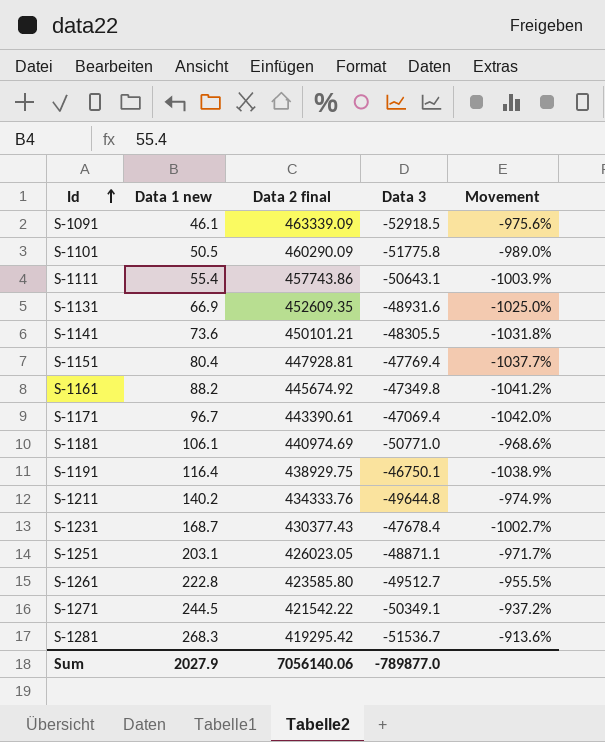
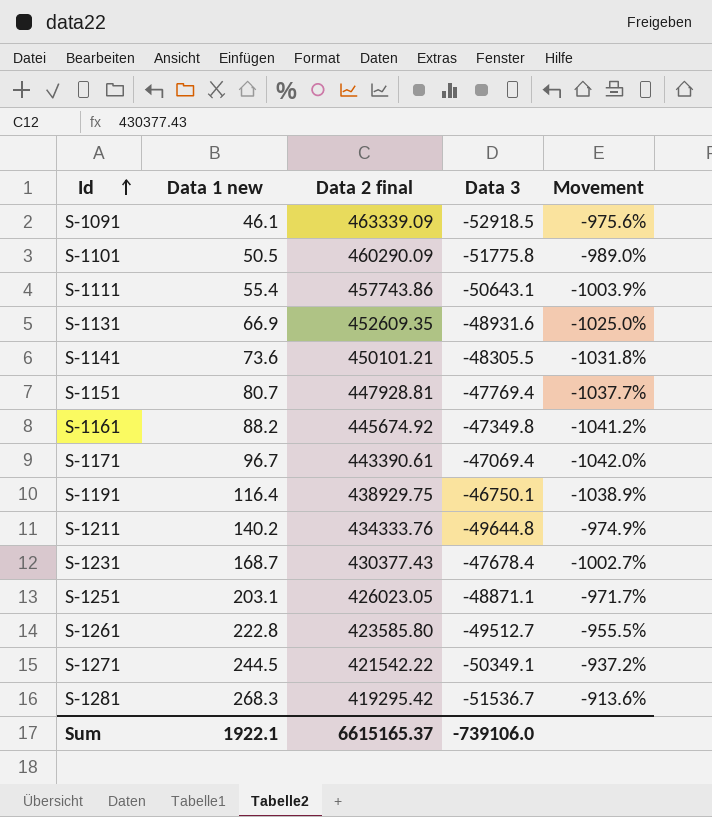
row S-1181: 106.1 | 440974.69 | -50771.0 | -968.6% -> none
S-1151 | Data 1 new: 80.4 -> 80.7
Sum | Data 1 new: 2027.9 -> 1922.1
Sum | Data 2 final: 7056140.06 -> 6615165.37
Sum | Data 3: -789877.0 -> -739106.0

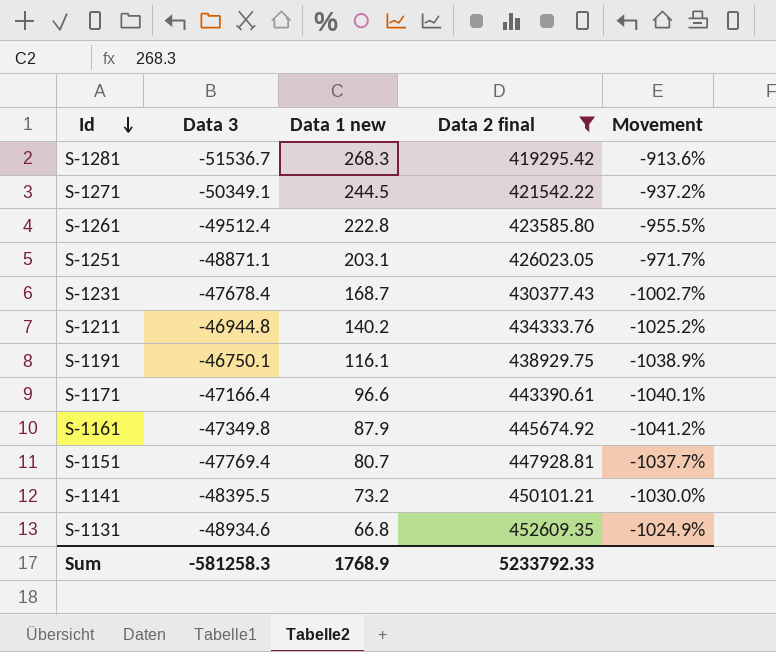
filter: none -> Data 2 final <= 452609.35
row order: Id ascending -> Id descending
column Data 3 | position: 4 -> 2
S-1261 | Data 3: -49512.7 -> -49512.4
S-1211 | Data 3: -49644.8 -> -46944.8
S-1211 | Movement: -974.9% -> -1025.2%
S-1191 | Data 1 new: 116.4 -> 116.1
S-1171 | Data 3: -47069.4 -> -47166.4
S-1171 | Data 1 new: 96.7 -> 96.6
S-1171 | Movement: -1042.0% -> -1040.1%
S-1161 | Data 1 new: 88.2 -> 87.9
S-1141 | Data 3: -48305.5 -> -48395.5
S-1141 | Data 1 new: 73.6 -> 73.2
S-1141 | Movement: -1031.8% -> -1030.0%
S-1131 | Data 3: -48931.6 -> -48934.6
S-1131 | Data 1 new: 66.9 -> 66.8
S-1131 | Movement: -1025.0% -> -1024.9%
Sum | Data 3: -739106.0 -> -581258.3
Sum | Data 1 new: 1922.1 -> 1768.9
Sum | Data 2 final: 6615165.37 -> 5233792.33

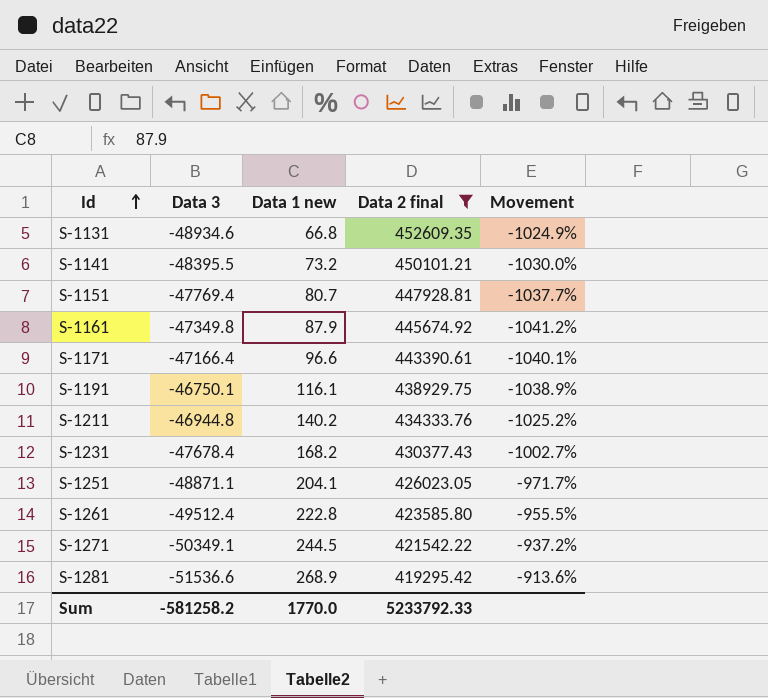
row order: Id descending -> Id ascending
S-1231 | Data 1 new: 168.7 -> 168.2
S-1251 | Data 1 new: 203.1 -> 204.1
S-1281 | Data 3: -51536.7 -> -51536.6
S-1281 | Data 1 new: 268.3 -> 268.9
Sum | Data 3: -581258.3 -> -581258.2
Sum | Data 1 new: 1768.9 -> 1770.0

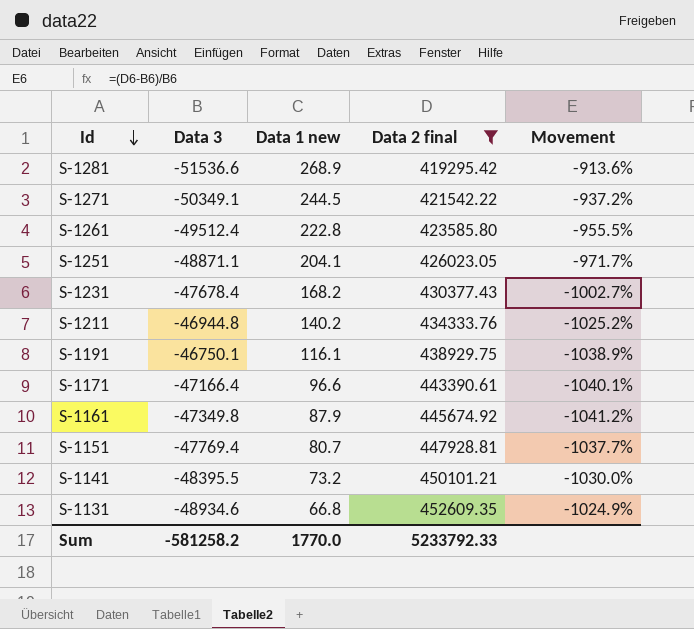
row order: Id ascending -> Id descending

